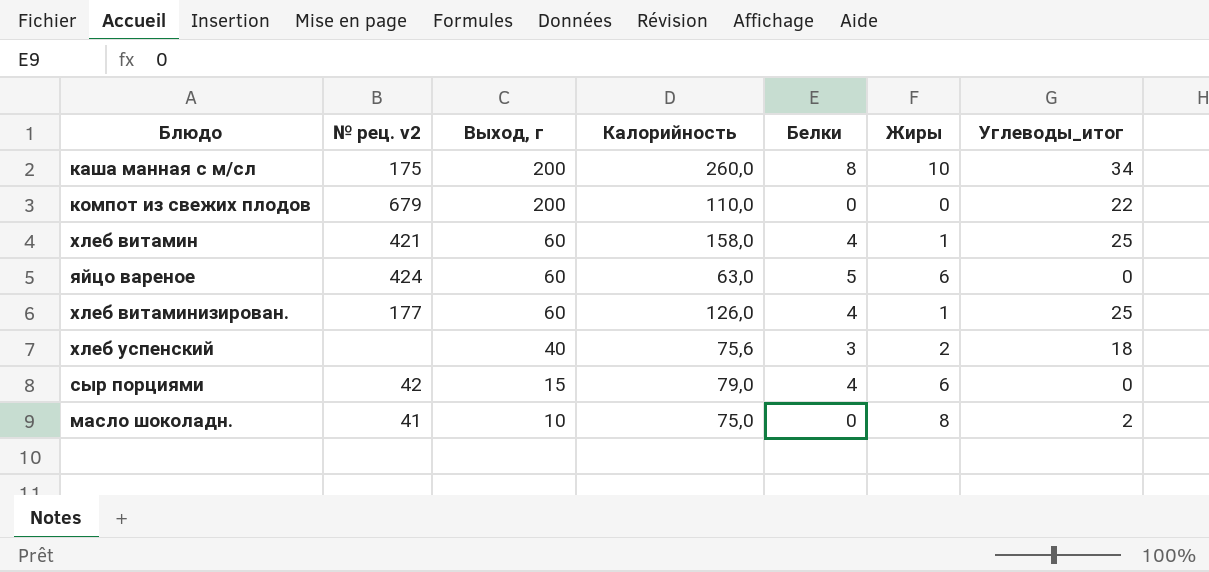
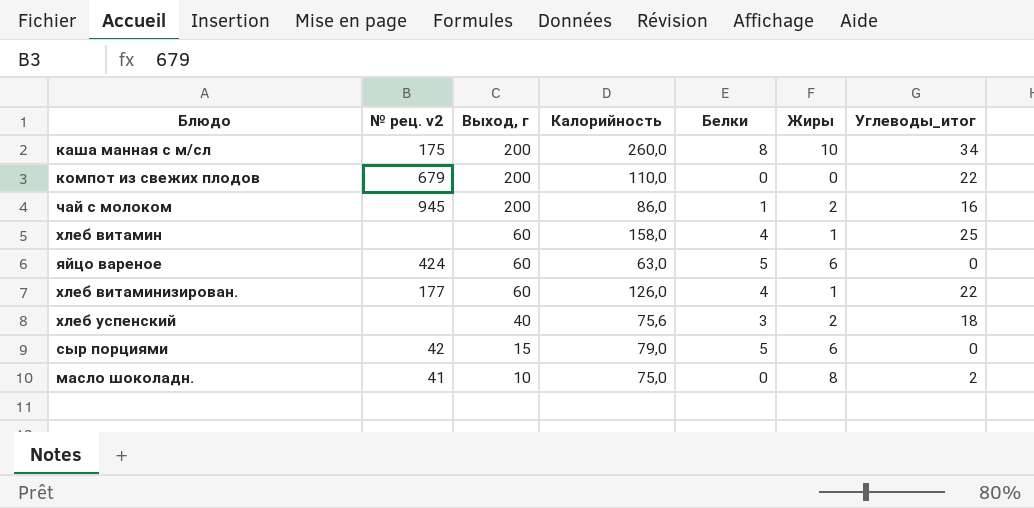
row чай с молоком: none -> 945 | 200 | 86,0 | 1 | 2 | 16
хлеб витамин | № рец. v2: 421 -> none
хлеб витаминизирован. | Углеводы_итог: 25 -> 22
сыр порциями | Белки: 4 -> 5

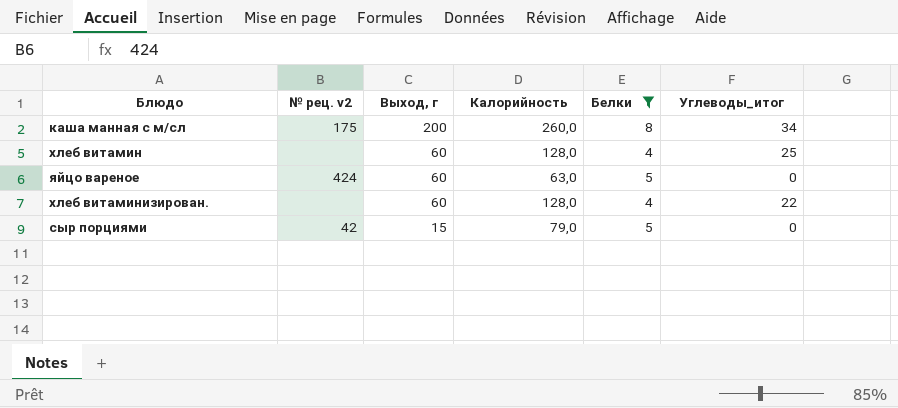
filter: none -> Белки >= 4
column Жиры | position: 6 -> none
хлеб витамин | Калорийность: 158,0 -> 128,0
хлеб витаминизирован. | № рец. v2: 177 -> none
хлеб витаминизирован. | Калорийность: 126,0 -> 128,0

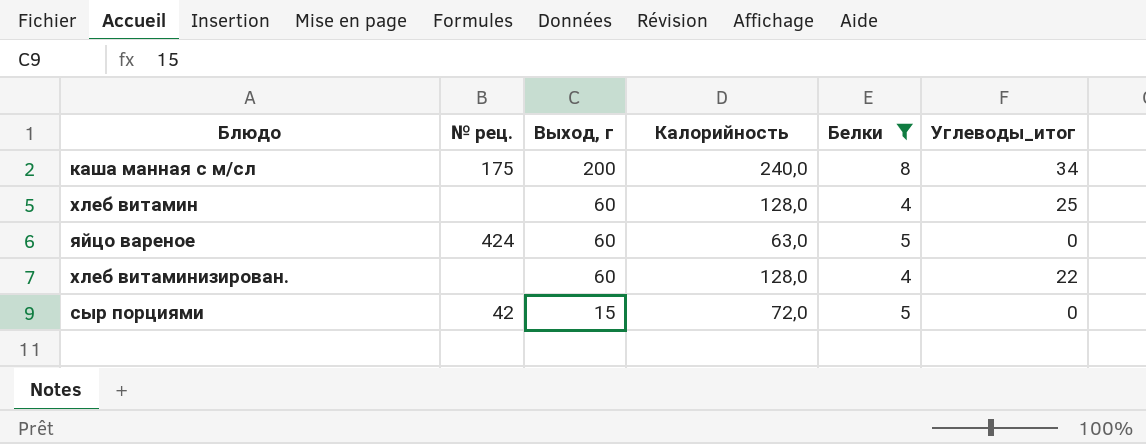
column name: № рец. v2 -> № рец.
каша манная с м/сл | Калорийность: 260,0 -> 240,0
сыр порциями | Калорийность: 79,0 -> 72,0

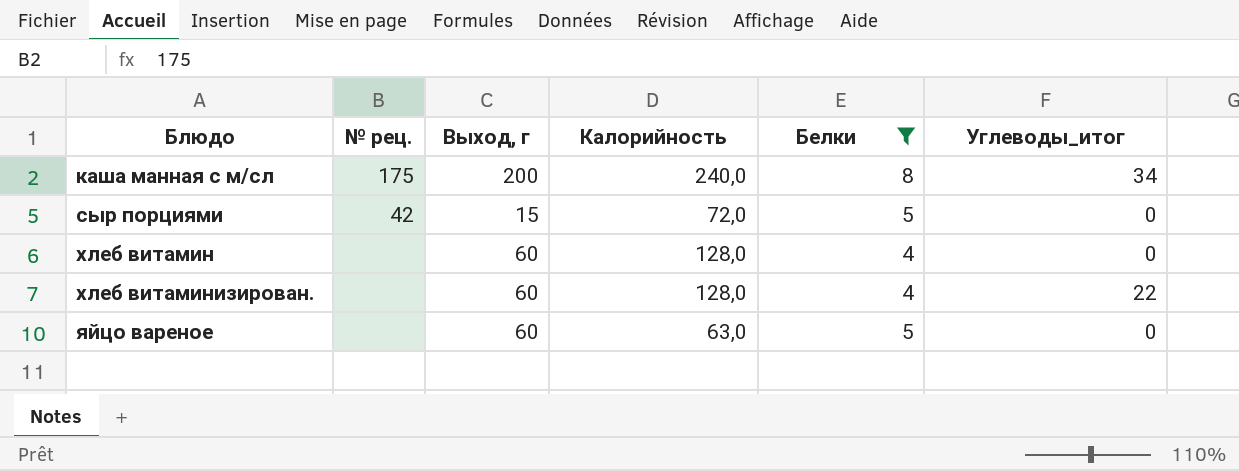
row order: Выход, г descending -> Блюдо ascending
хлеб витамин | Углеводы_итог: 25 -> 0
яйцо вареное | № рец.: 424 -> none

